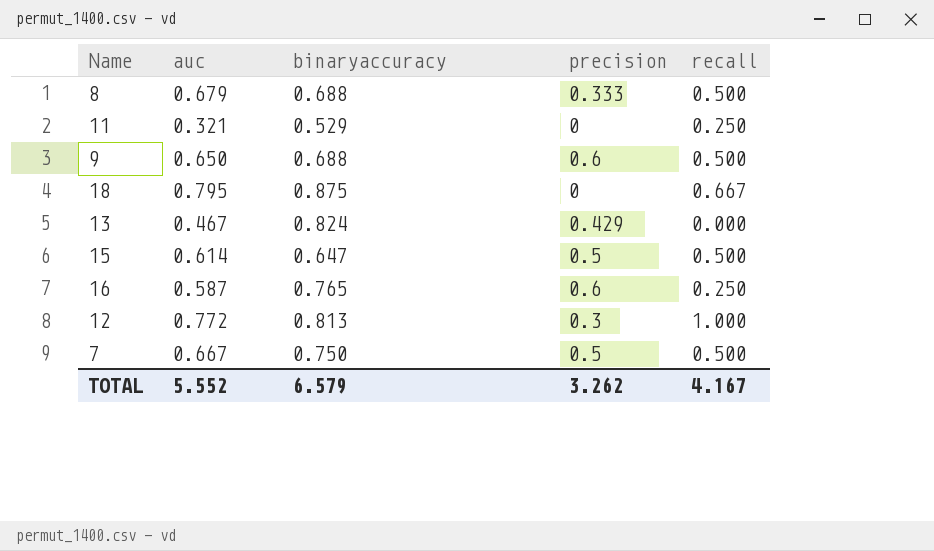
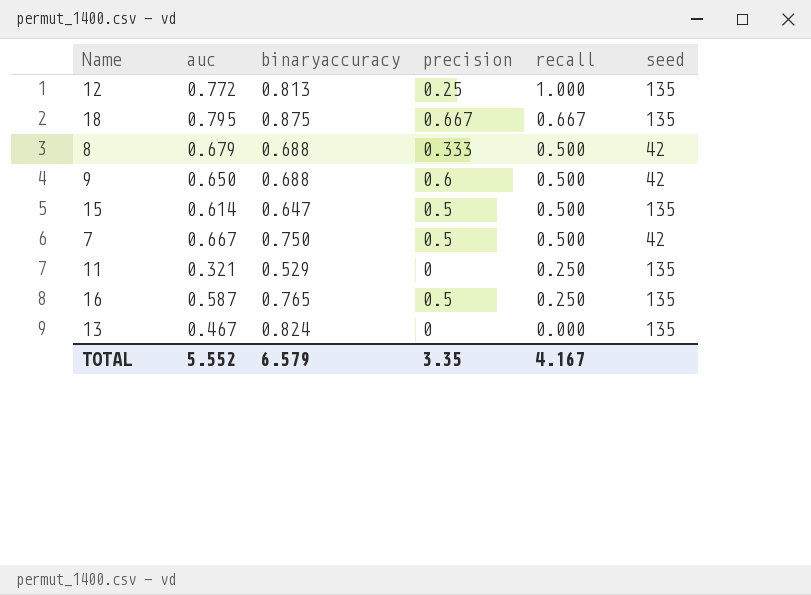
row order: none -> recall descending
column seed | position: none -> 6
12 | precision: 0.3 -> 0.25
18 | precision: 0 -> 0.667
16 | precision: 0.6 -> 0.5
13 | precision: 0.429 -> 0
TOTAL | precision: 3.262 -> 3.35

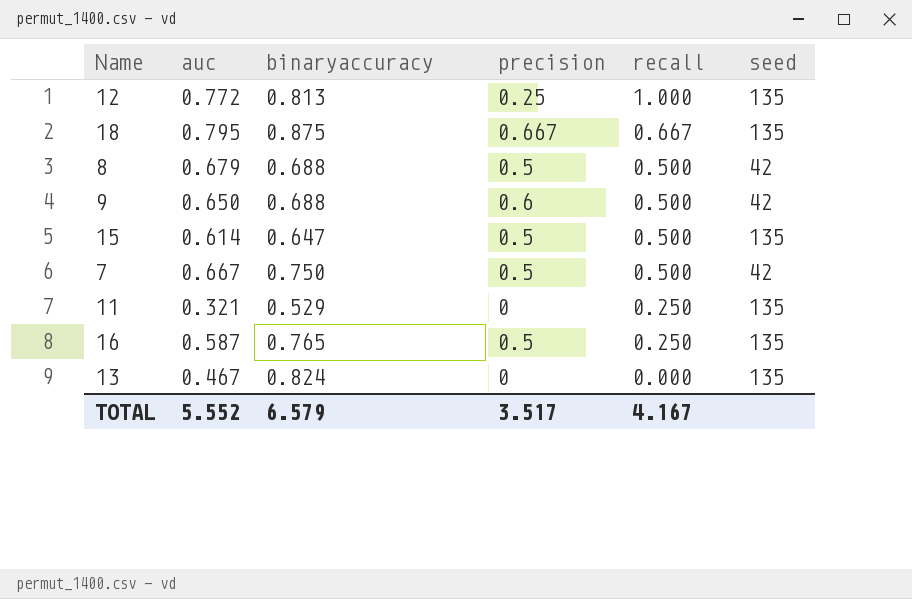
8 | precision: 0.333 -> 0.5
TOTAL | precision: 3.35 -> 3.517

